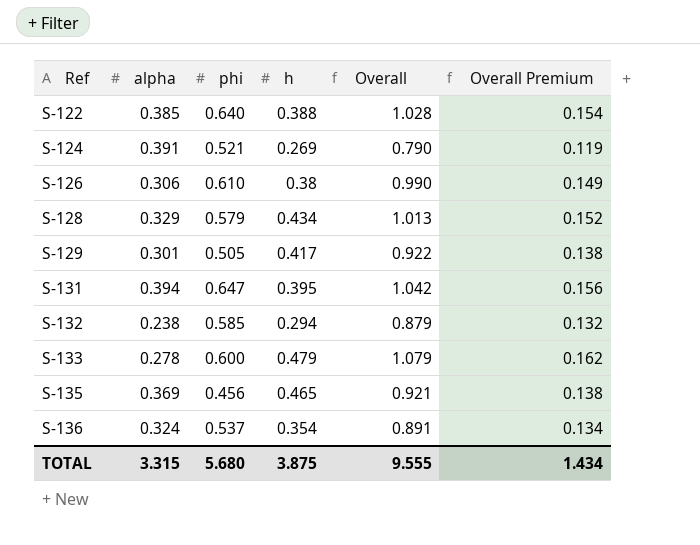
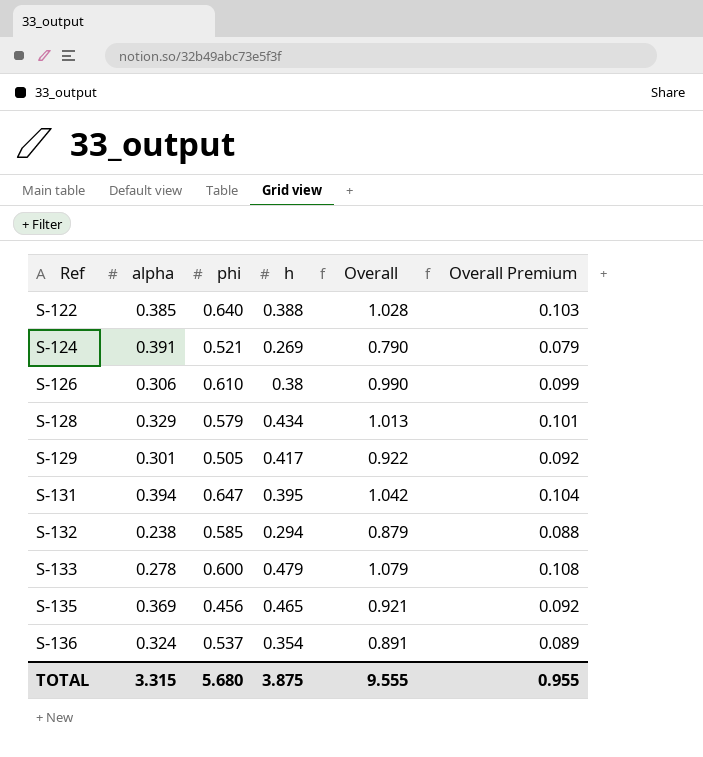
column Overall Premium | formula: [Overall] * 0.15 -> [Overall] * 0.1
TOTAL | Overall Premium: 1.434 -> 0.955

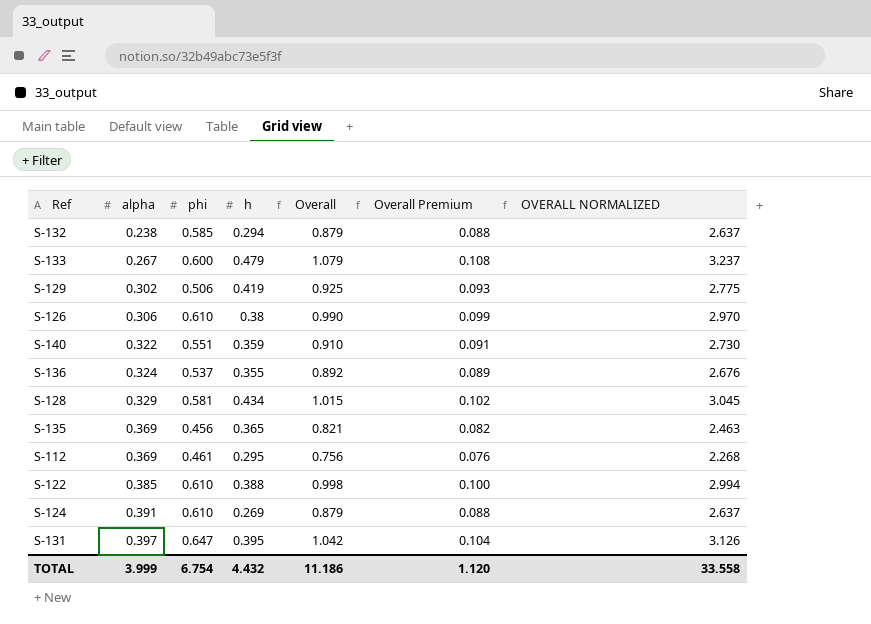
row order: Ref ascending -> alpha ascending
column OVERALL NORMALIZED | formula: none -> [Overall] * 3
S-133 | alpha: 0.278 -> 0.267
S-129 | alpha: 0.301 -> 0.302
S-129 | phi: 0.505 -> 0.506
S-129 | h: 0.417 -> 0.419
S-129 | Overall: 0.922 -> 0.925
S-129 | Overall Premium: 0.092 -> 0.093
row S-140: none -> 0.322 | 0.551 | 0.359 | 0.910 | 0.091 | 2.730
S-136 | h: 0.354 -> 0.355
S-136 | Overall: 0.891 -> 0.892
S-128 | phi: 0.579 -> 0.581
S-128 | Overall: 1.013 -> 1.015
S-128 | Overall Premium: 0.101 -> 0.102
S-135 | h: 0.465 -> 0.365
S-135 | Overall: 0.921 -> 0.821
S-135 | Overall Premium: 0.092 -> 0.082
row S-112: none -> 0.369 | 0.461 | 0.295 | 0.756 | 0.076 | 2.268
S-122 | phi: 0.640 -> 0.610
S-122 | Overall: 1.028 -> 0.998
S-122 | Overall Premium: 0.103 -> 0.100
S-124 | phi: 0.521 -> 0.610
S-124 | Overall: 0.790 -> 0.879
S-124 | Overall Premium: 0.079 -> 0.088
S-131 | alpha: 0.394 -> 0.397
TOTAL | alpha: 3.315 -> 3.999
TOTAL | phi: 5.680 -> 6.754
TOTAL | h: 3.875 -> 4.432
TOTAL | Overall: 9.555 -> 11.186
TOTAL | Overall Premium: 0.955 -> 1.120

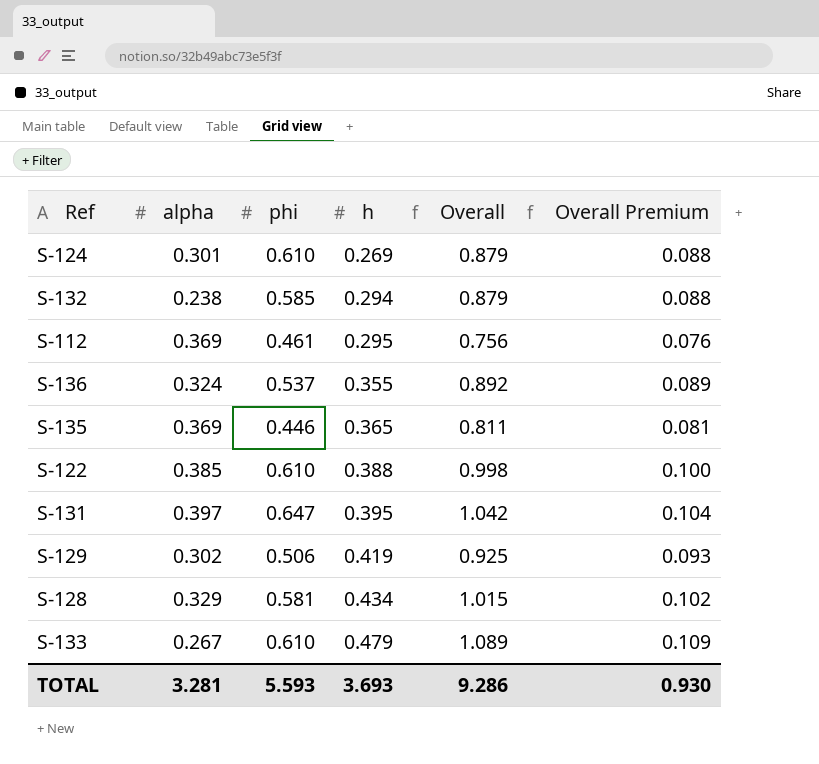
row order: alpha ascending -> h ascending
column OVERALL NORMALIZED | formula: [Overall] * 3 -> none
row S-126: 0.306 | 0.610 | 0.38 | 0.990 | 0.099 | 2.970 -> none
row S-140: 0.322 | 0.551 | 0.359 | 0.910 | 0.091 | 2.730 -> none
S-124 | alpha: 0.391 -> 0.301
S-135 | phi: 0.456 -> 0.446
S-135 | Overall: 0.821 -> 0.811
S-135 | Overall Premium: 0.082 -> 0.081
S-133 | phi: 0.600 -> 0.610
S-133 | Overall: 1.079 -> 1.089
S-133 | Overall Premium: 0.108 -> 0.109
TOTAL | alpha: 3.999 -> 3.281
TOTAL | phi: 6.754 -> 5.593
TOTAL | h: 4.432 -> 3.693
TOTAL | Overall: 11.186 -> 9.286
TOTAL | Overall Premium: 1.120 -> 0.930

